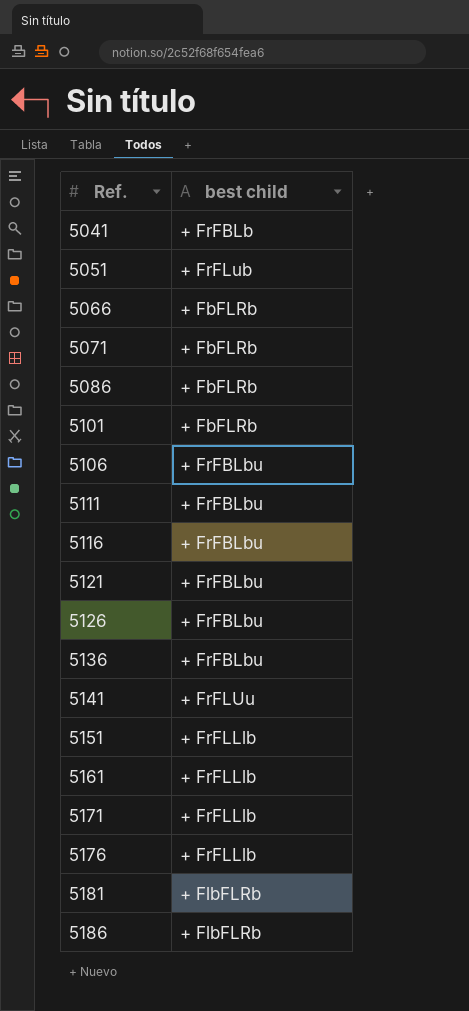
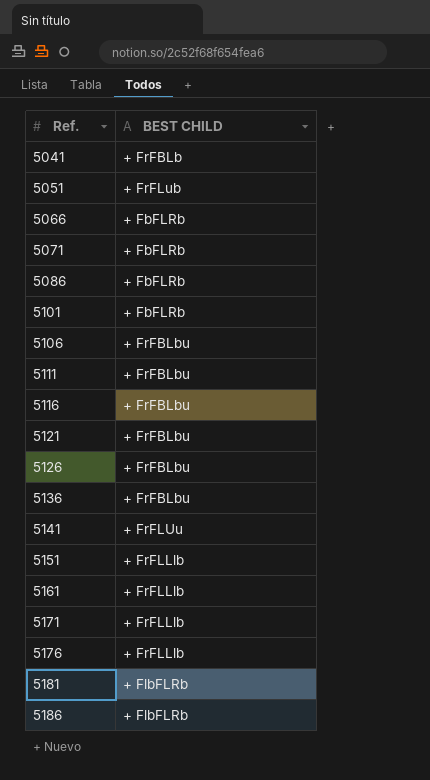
column name: best child -> BEST CHILD

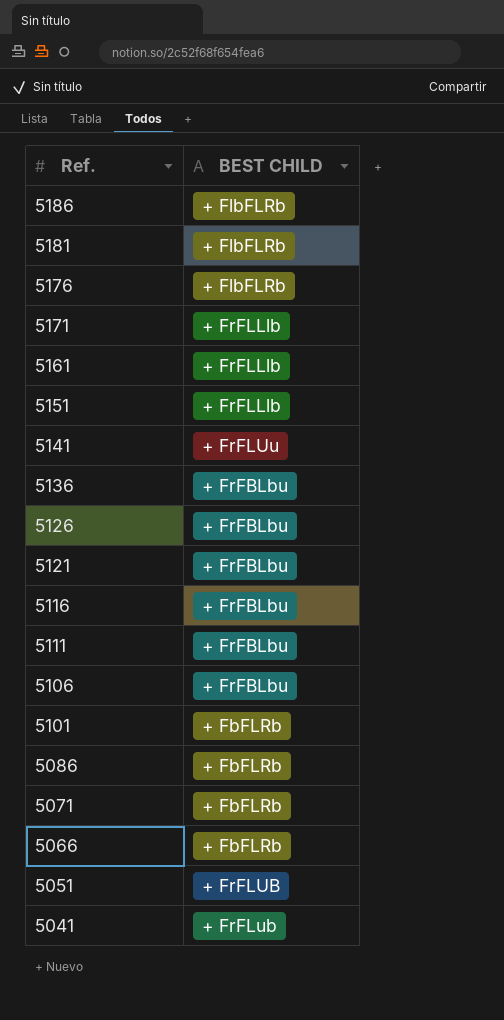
row order: Ref. ascending -> Ref. descending
5176 | BEST CHILD: + FrFLLlb -> + FlbFLRb
5051 | BEST CHILD: + FrFLub -> + FrFLUB
5041 | BEST CHILD: + FrFBLb -> + FrFLub

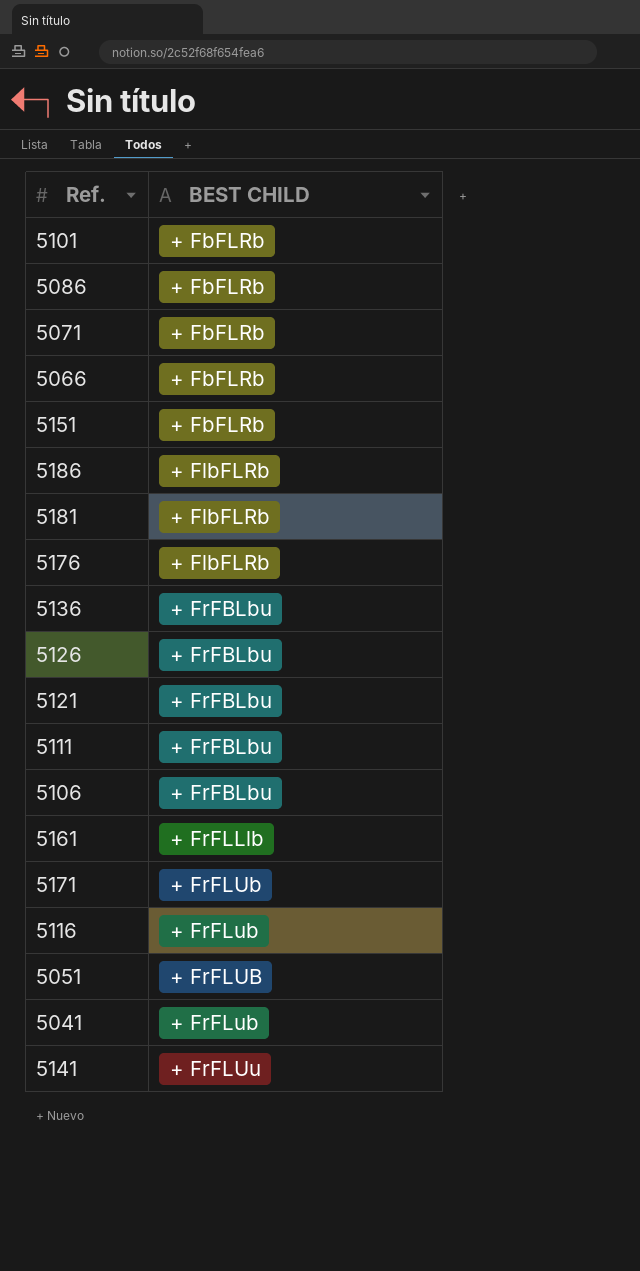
row order: Ref. descending -> BEST CHILD ascending
5151 | BEST CHILD: + FrFLLlb -> + FbFLRb
5171 | BEST CHILD: + FrFLLlb -> + FrFLUb
5116 | BEST CHILD: + FrFBLbu -> + FrFLub

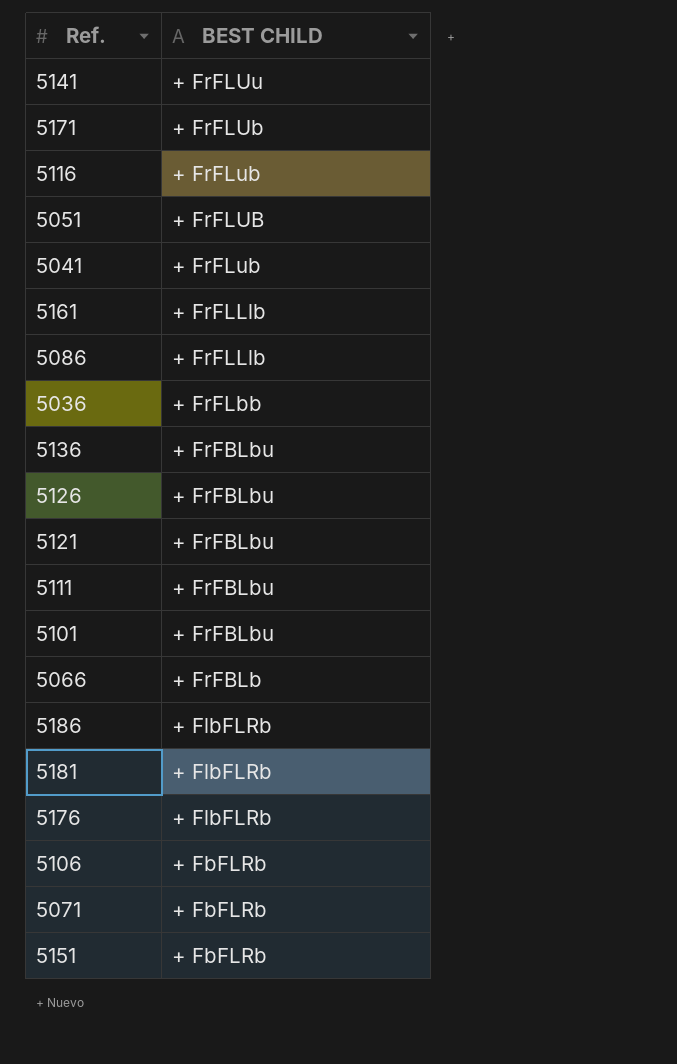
row order: BEST CHILD ascending -> BEST CHILD descending
5086 | BEST CHILD: + FbFLRb -> + FrFLLlb
row 5036: none -> + FrFLbb
5101 | BEST CHILD: + FbFLRb -> + FrFBLbu
5066 | BEST CHILD: + FbFLRb -> + FrFBLb
5106 | BEST CHILD: + FrFBLbu -> + FbFLRb

